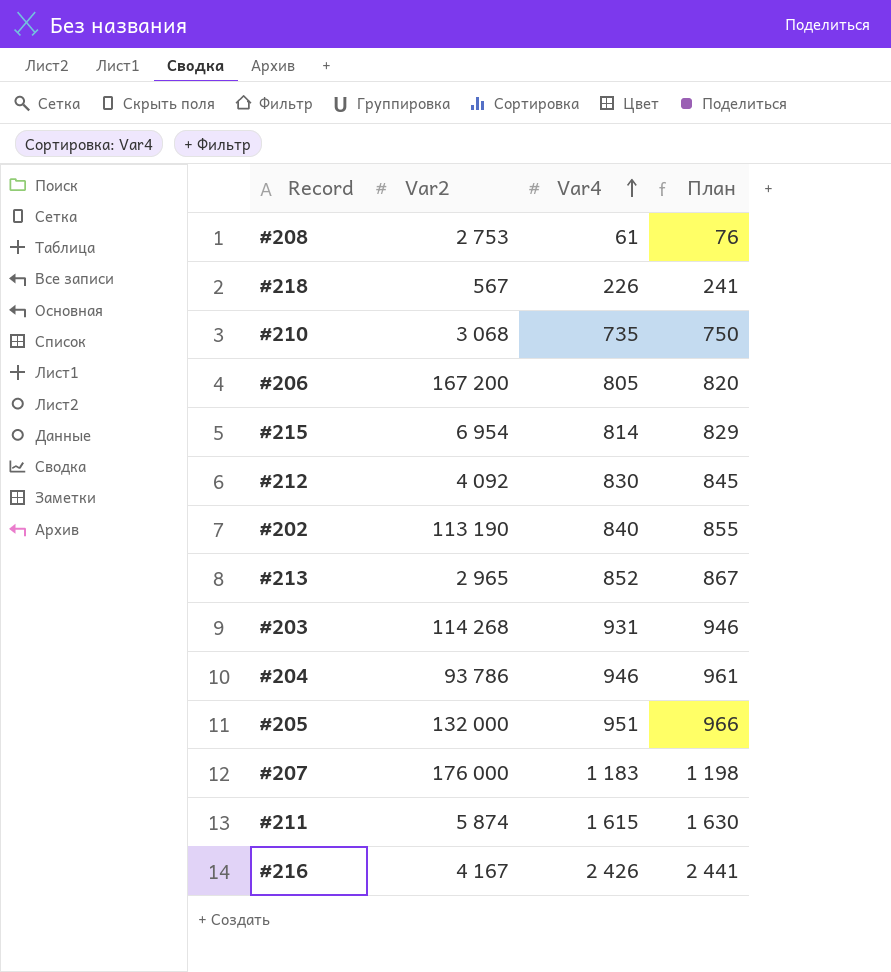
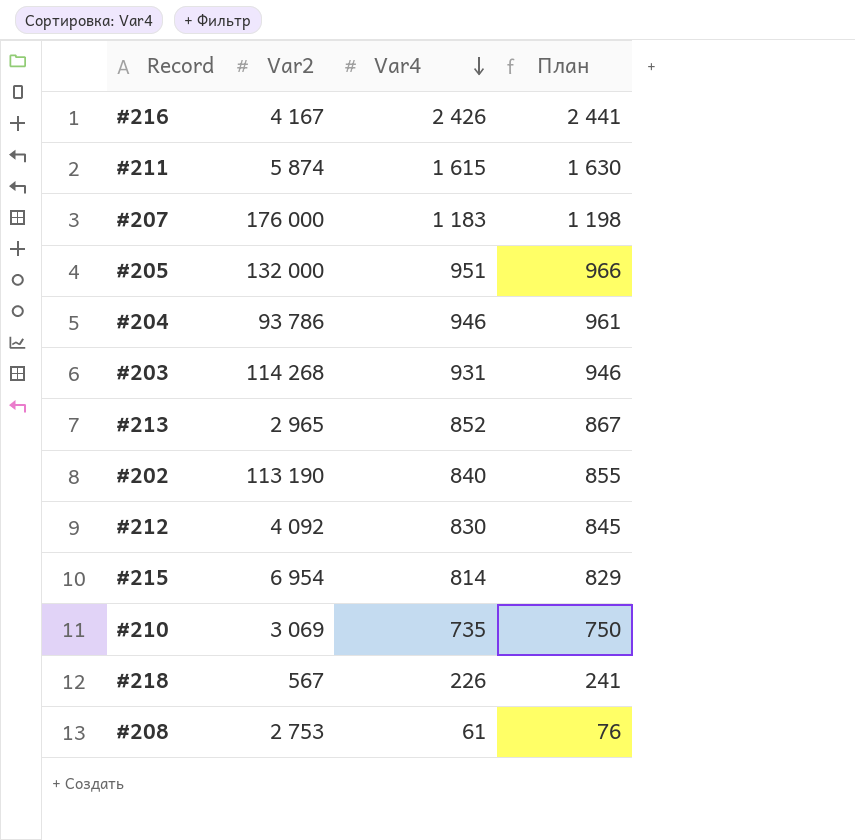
row order: Var4 ascending -> Var4 descending
row #206: 167 200 | 805 | 820 -> none
#210 | Var2: 3 068 -> 3 069

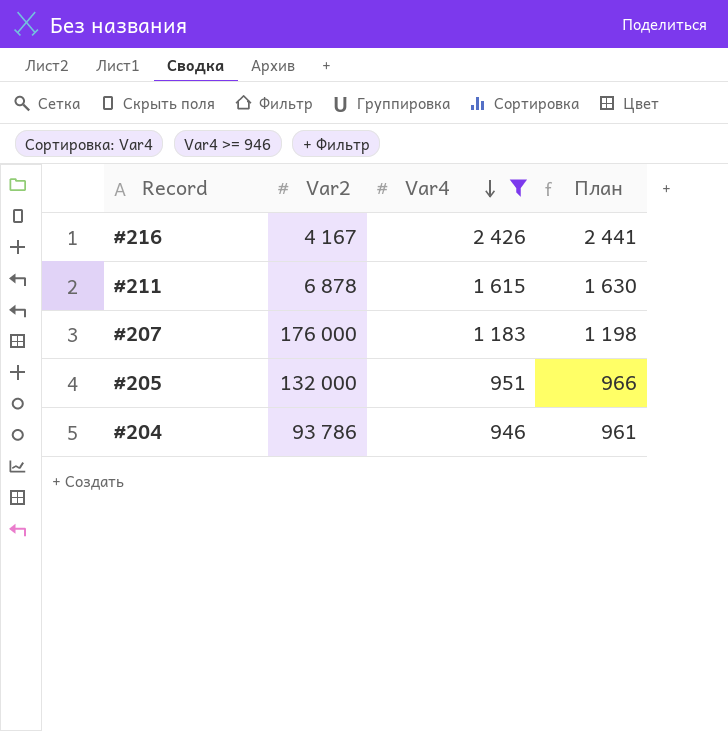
filter: none -> Var4 >= 946
#211 | Var2: 5 874 -> 6 878

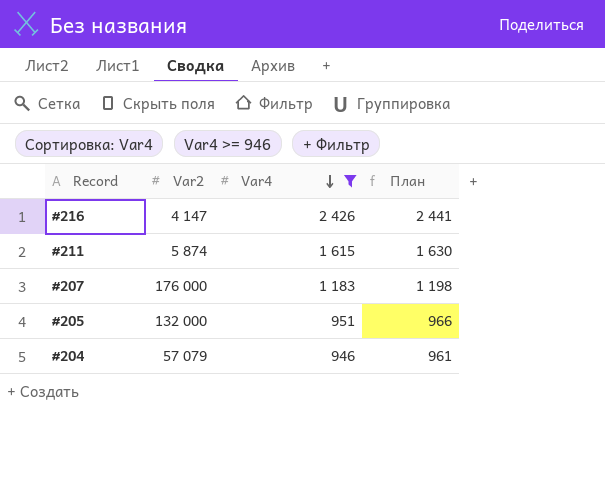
#216 | Var2: 4 167 -> 4 147
#211 | Var2: 6 878 -> 5 874
#204 | Var2: 93 786 -> 57 079

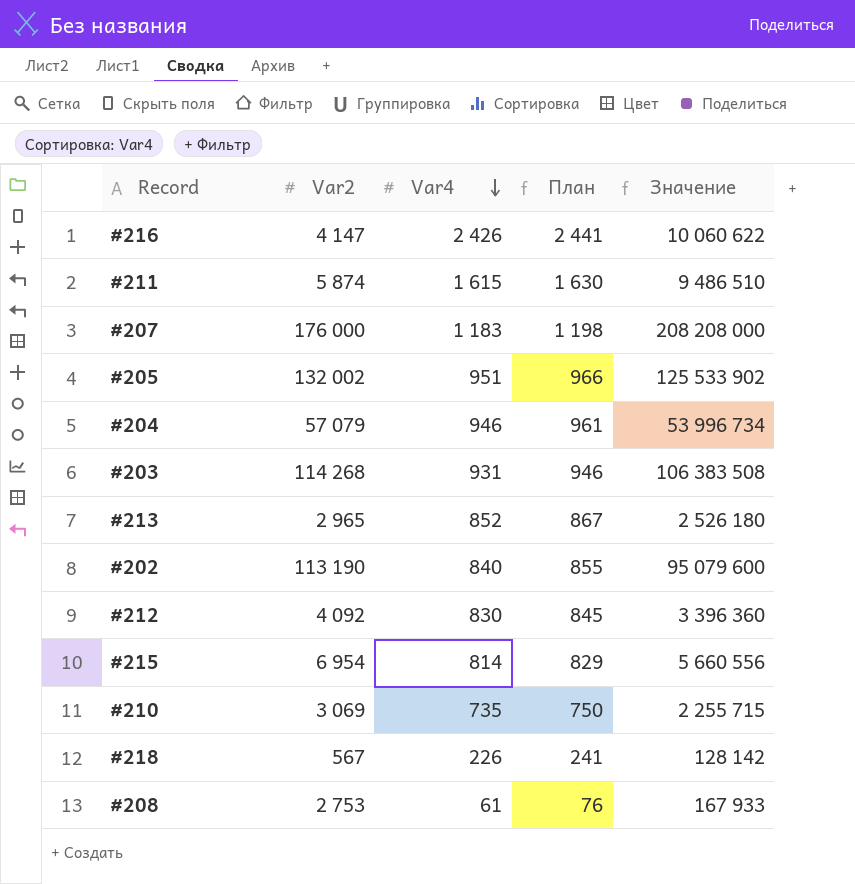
filter: Var4 >= 946 -> none
column Значение | formula: none -> [Var2] * [Var4]
#205 | Var2: 132 000 -> 132 002

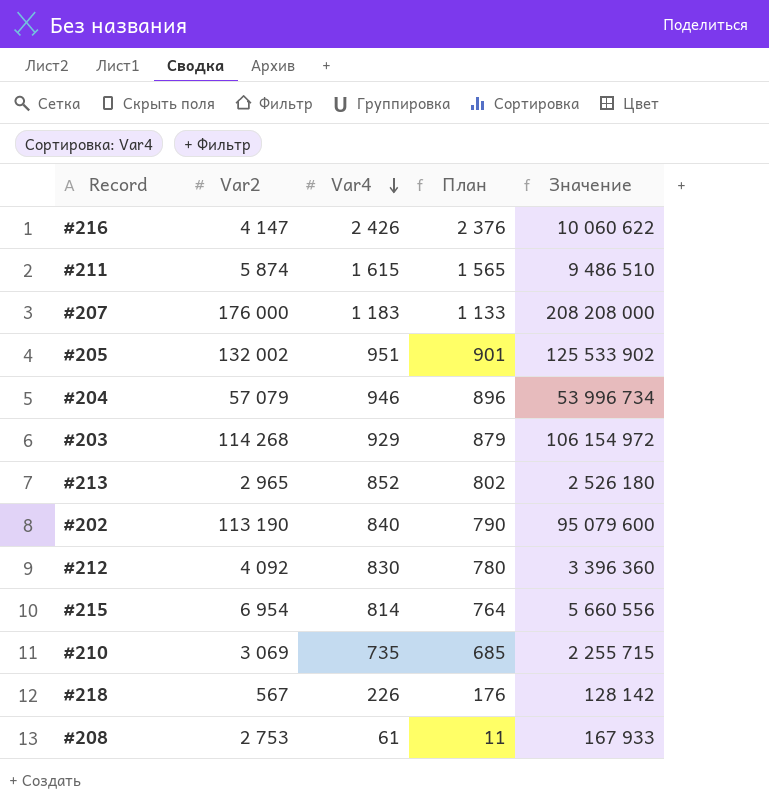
column План | formula: [Var4] + 15 -> [Var4] - 50
#203 | Var4: 931 -> 929
#203 | Значение: 106 383 508 -> 106 154 972

